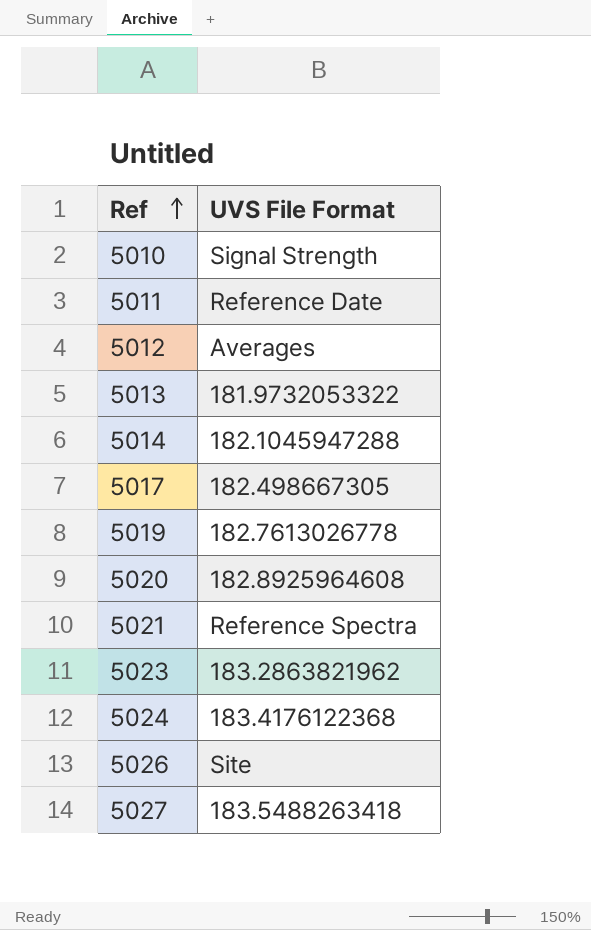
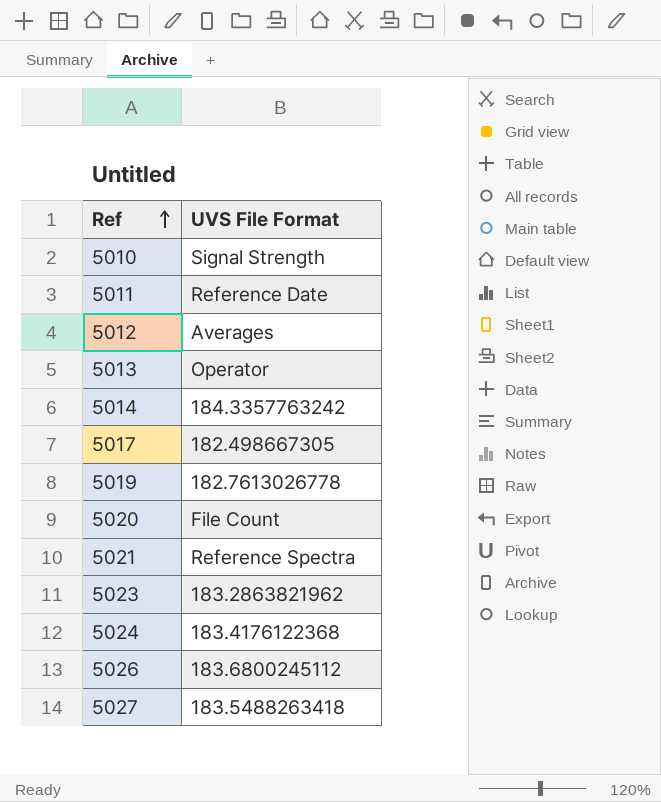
5013 | UVS File Format: 181.9732053322 -> Operator
5014 | UVS File Format: 182.1045947288 -> 184.3357763242
5020 | UVS File Format: 182.8925964608 -> File Count
5026 | UVS File Format: Site -> 183.6800245112

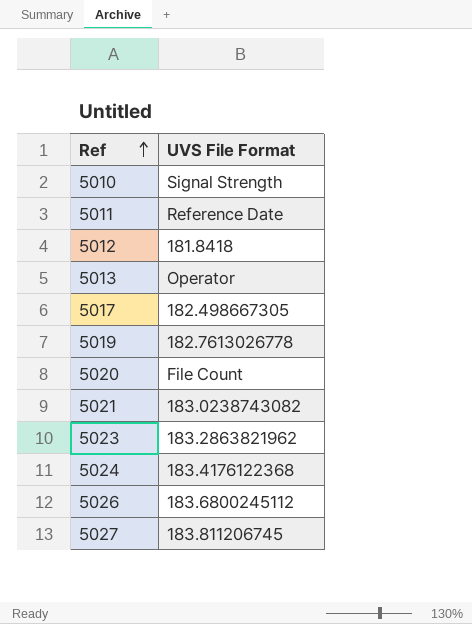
row 5014: 184.3357763242 -> none
5012 | UVS File Format: Averages -> 181.8418
5021 | UVS File Format: Reference Spectra -> 183.0238743082
5027 | UVS File Format: 183.5488263418 -> 183.811206745

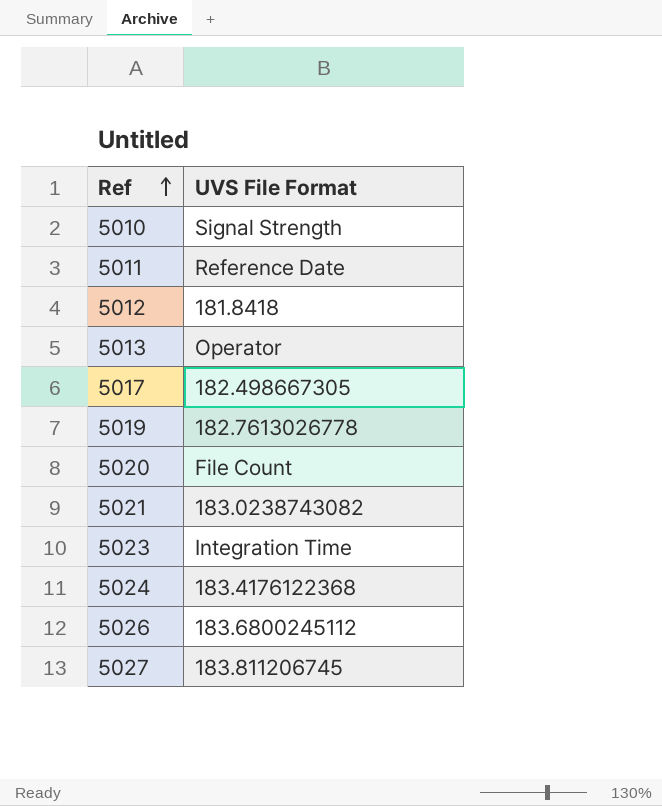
5023 | UVS File Format: 183.2863821962 -> Integration Time

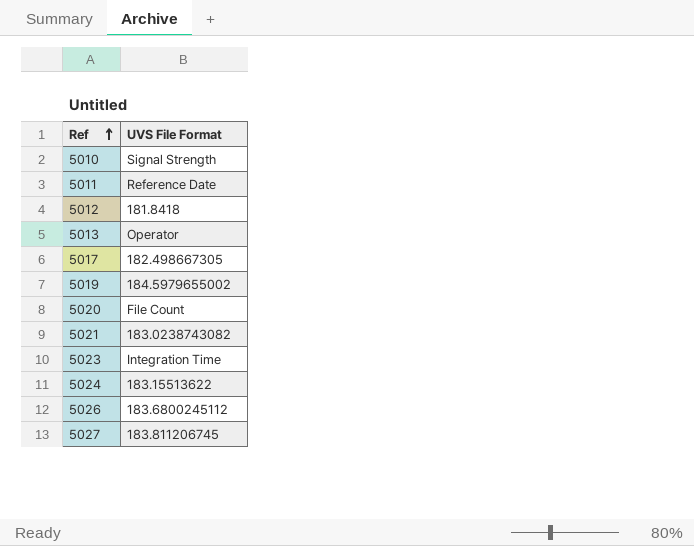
5019 | UVS File Format: 182.7613026778 -> 184.5979655002
5024 | UVS File Format: 183.4176122368 -> 183.15513622

